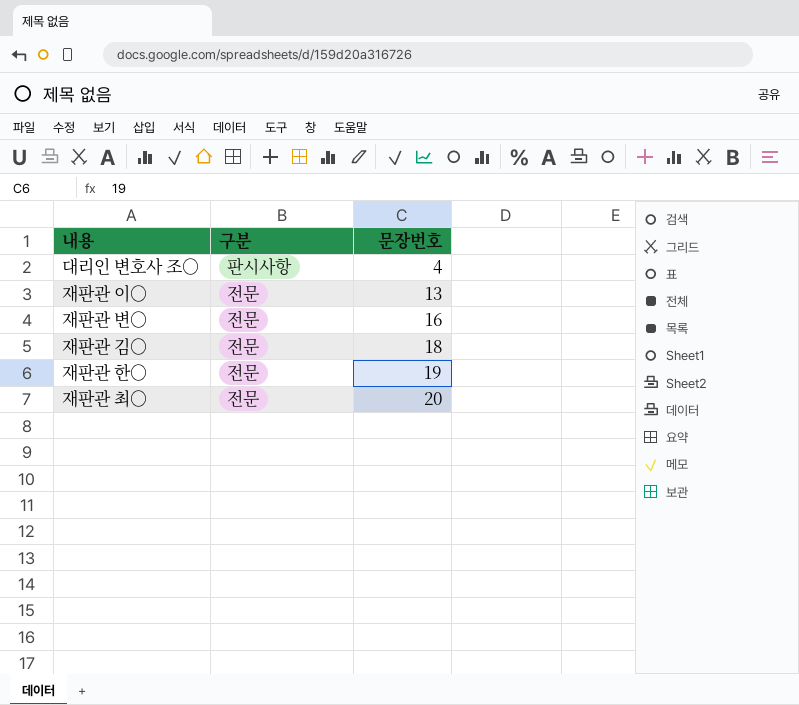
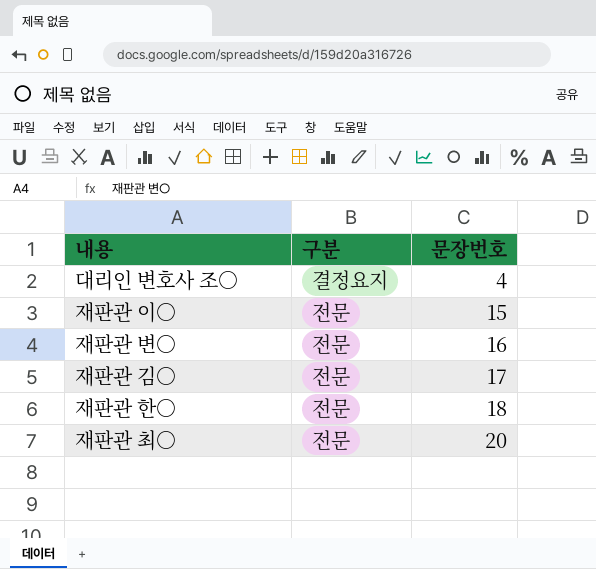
대리인 변호사 조○ | 구분: 판시사항 -> 결정요지
재판관 이○ | 문장번호: 13 -> 15
재판관 김○ | 문장번호: 18 -> 17
재판관 한○ | 문장번호: 19 -> 18

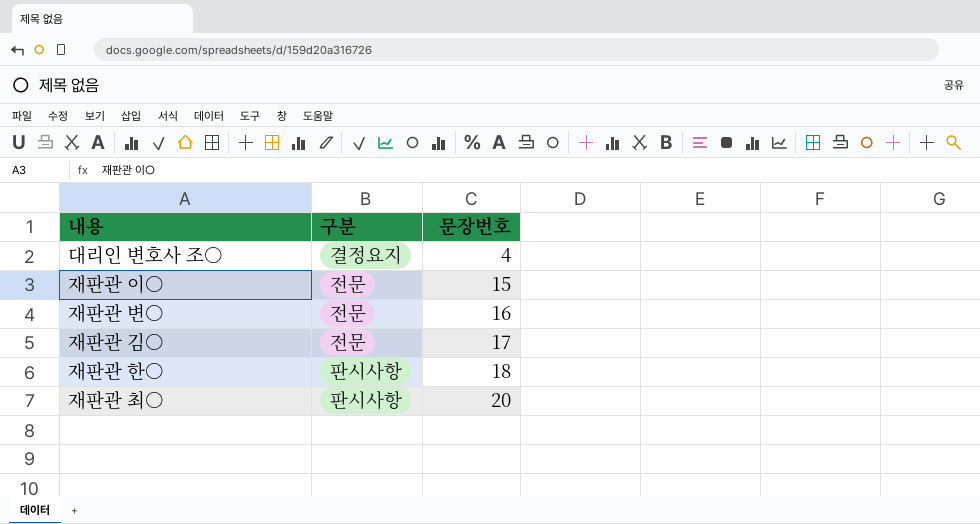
재판관 한○ | 구분: 전문 -> 판시사항
재판관 최○ | 구분: 전문 -> 판시사항

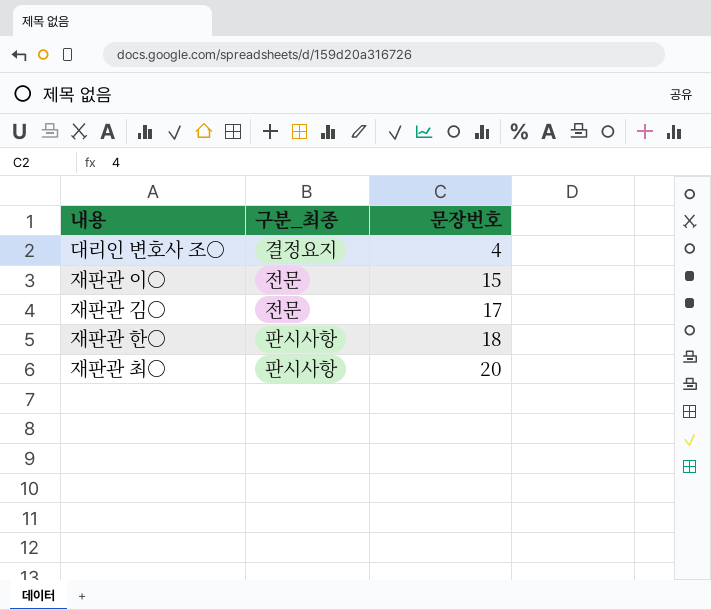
column name: 구분 -> 구분_최종
row 재판관 변○: 전문 | 16 -> none

